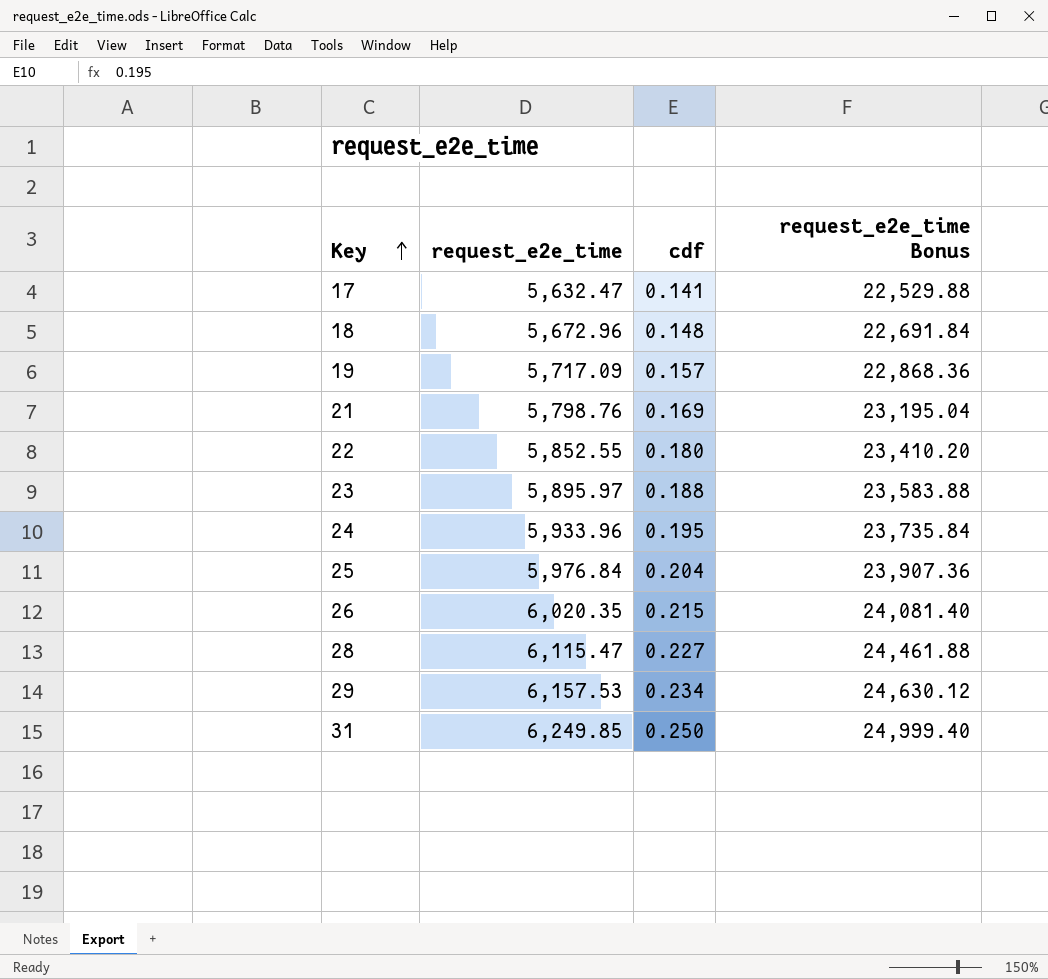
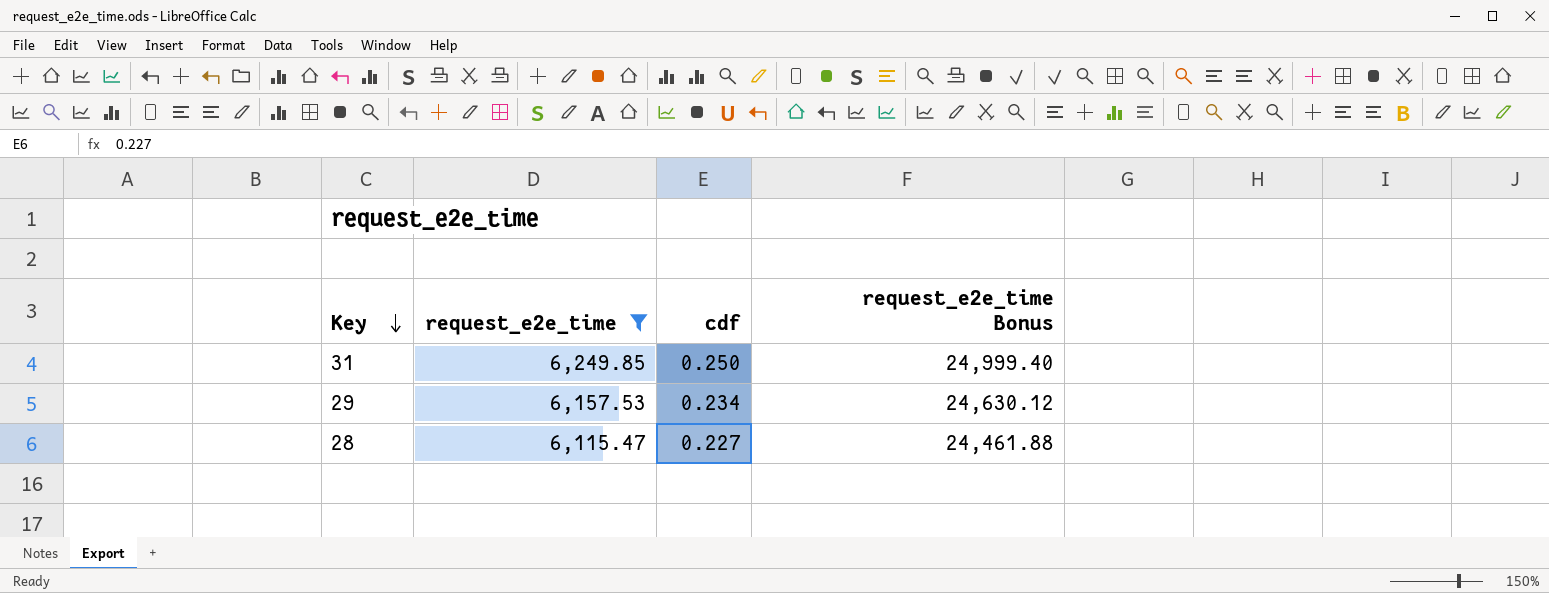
filter: none -> request_e2e_time >= 6,115.47
row order: Key ascending -> Key descending

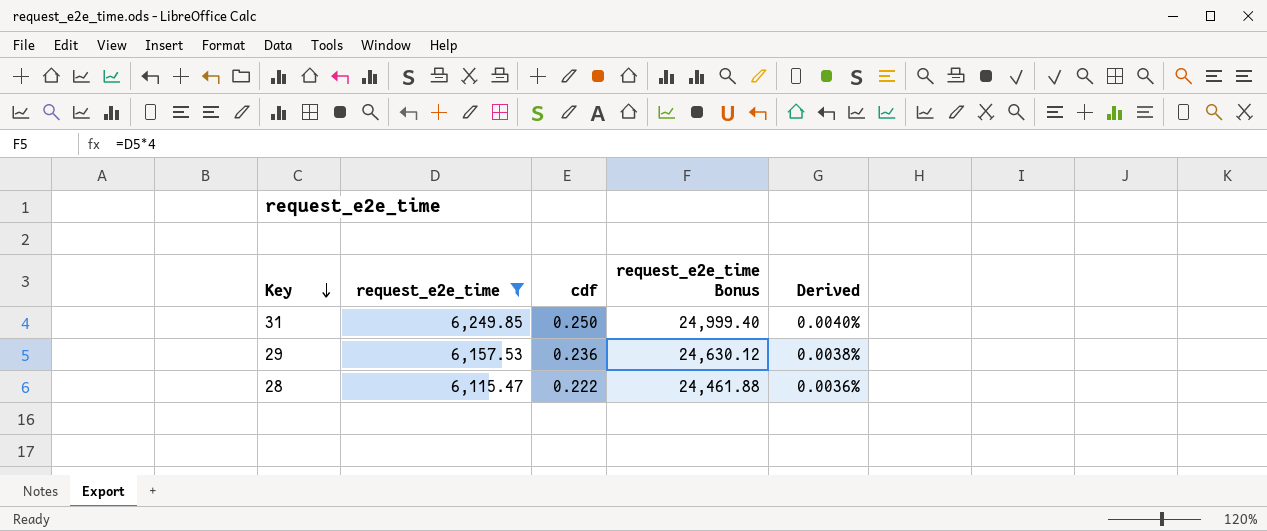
column Derived | formula: none -> [cdf] / [request_e2e_time]
29 | cdf: 0.234 -> 0.236
28 | cdf: 0.227 -> 0.222

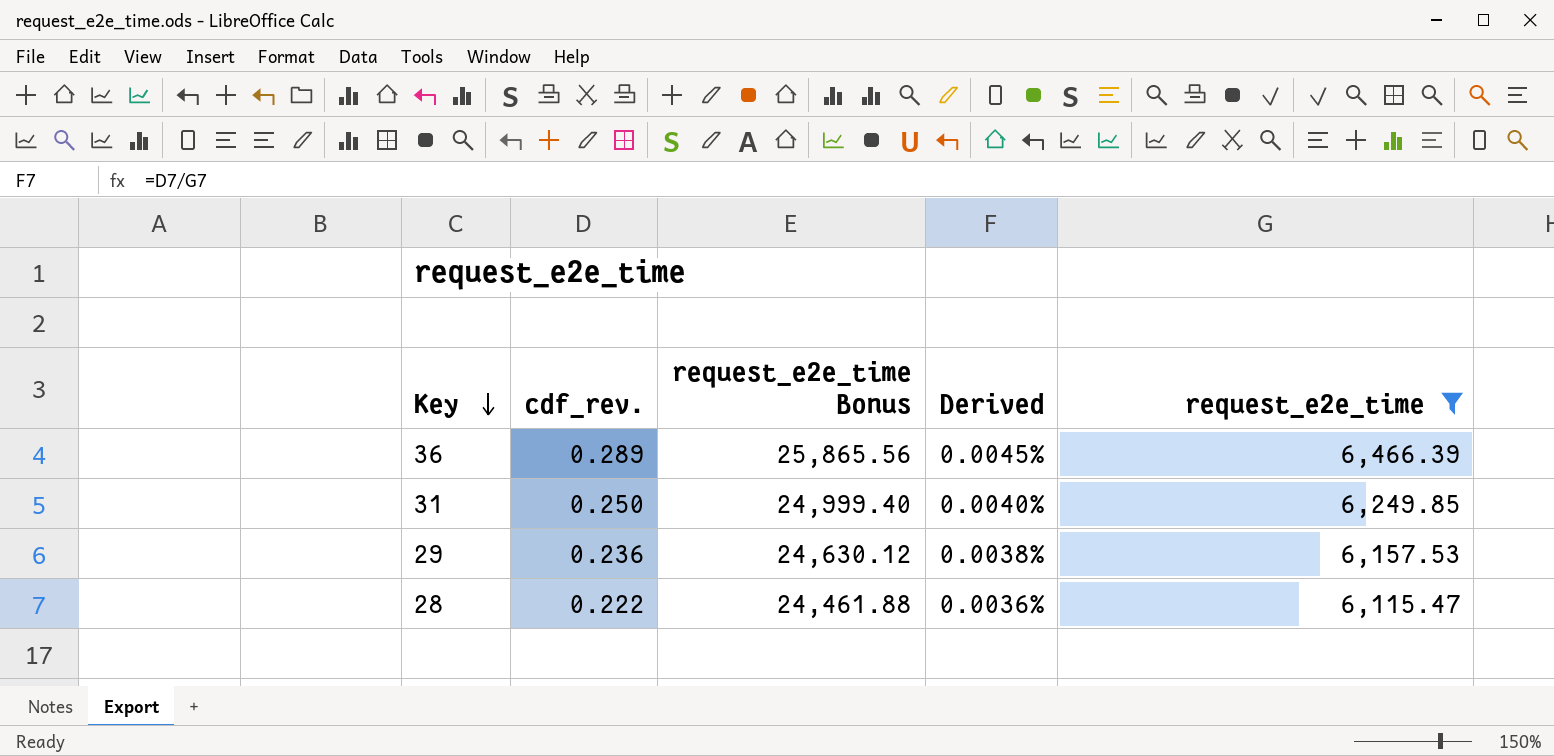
column name: cdf -> cdf_rev.
column request_e2e_time | position: 2 -> 5
row 36: none -> 0.289 | 25,865.56 | 0.0045% | 6,466.39

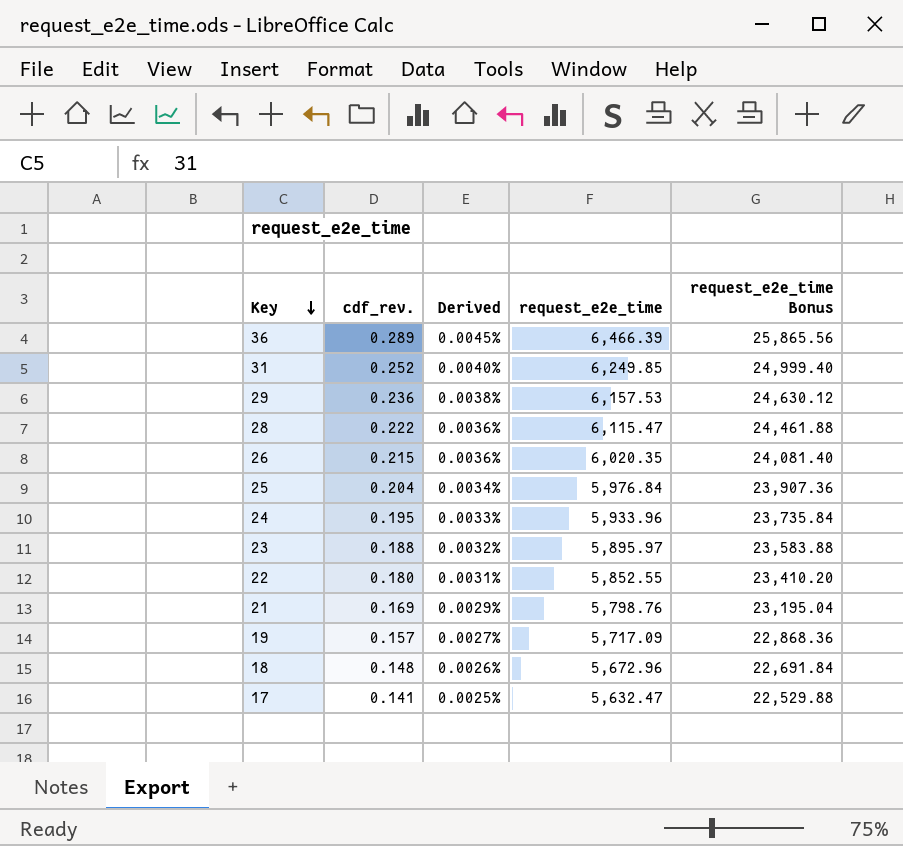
filter: request_e2e_time >= 6,115.47 -> none
column request_e2e_time Bonus | position: 3 -> 5
31 | cdf_rev.: 0.250 -> 0.252

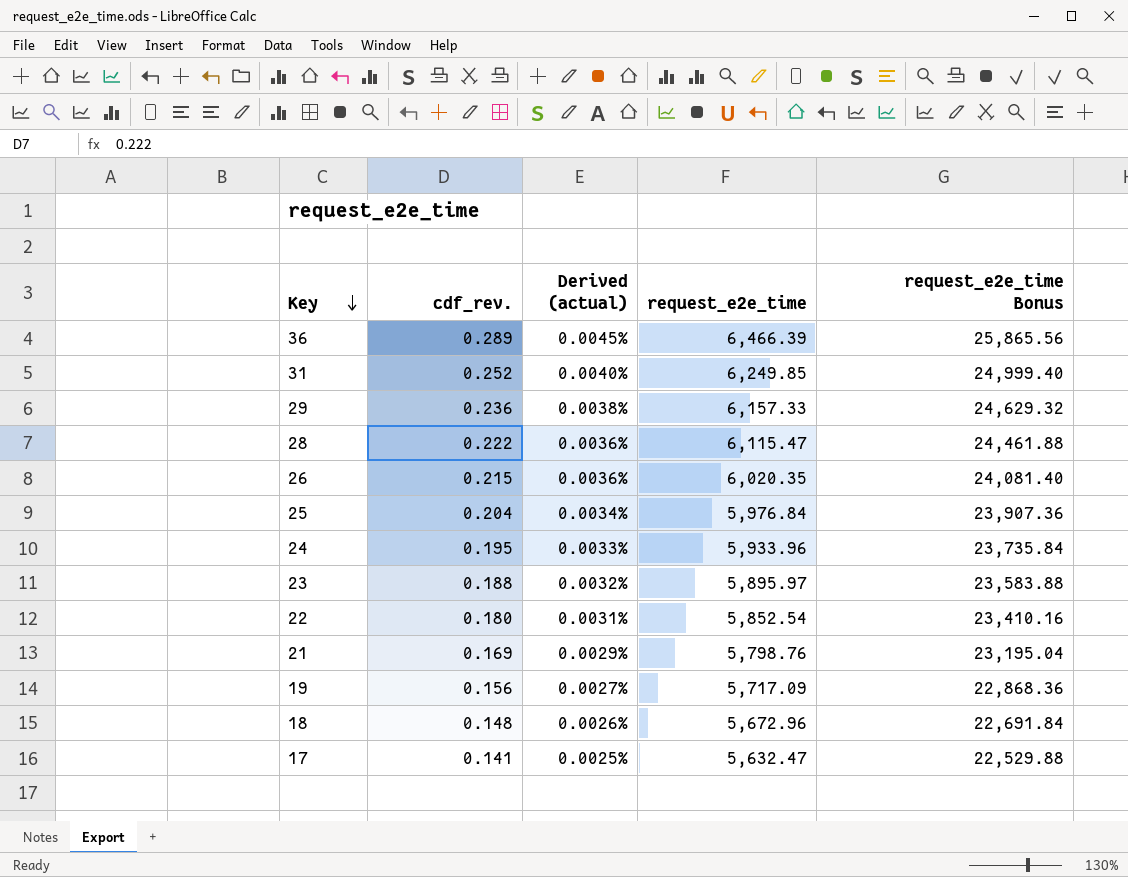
column name: Derived -> Derived (actual)
29 | request_e2e_time: 6,157.53 -> 6,157.33
29 | request_e2e_time Bonus: 24,630.12 -> 24,629.32
22 | request_e2e_time: 5,852.55 -> 5,852.54
22 | request_e2e_time Bonus: 23,410.20 -> 23,410.16
19 | cdf_rev.: 0.157 -> 0.156

